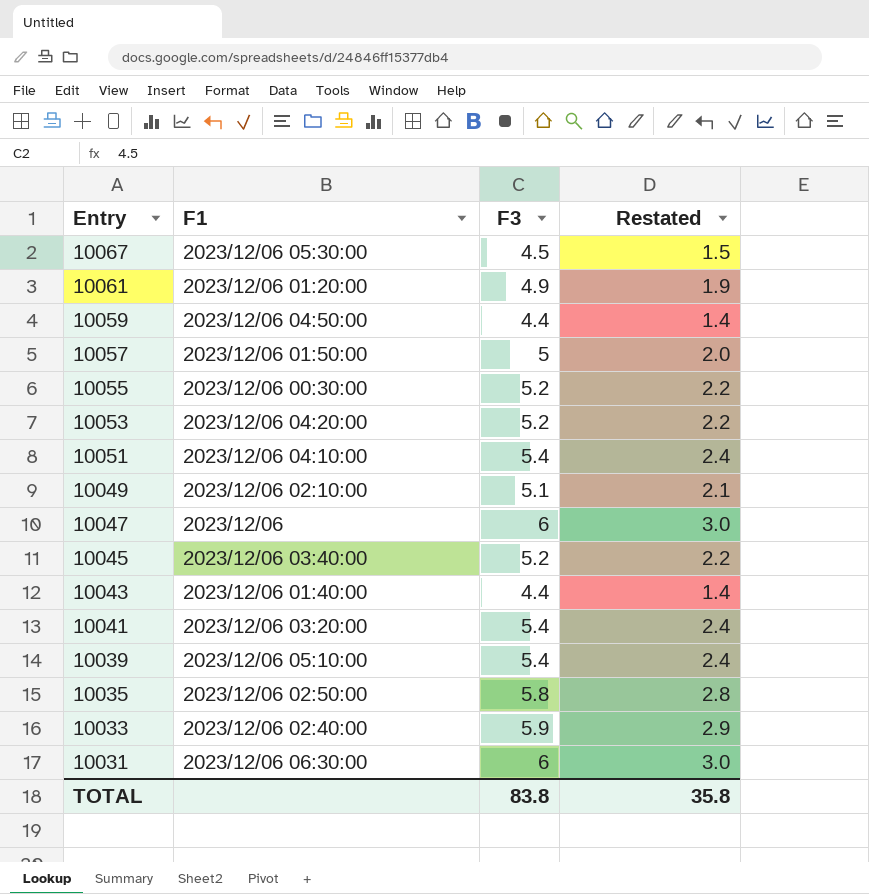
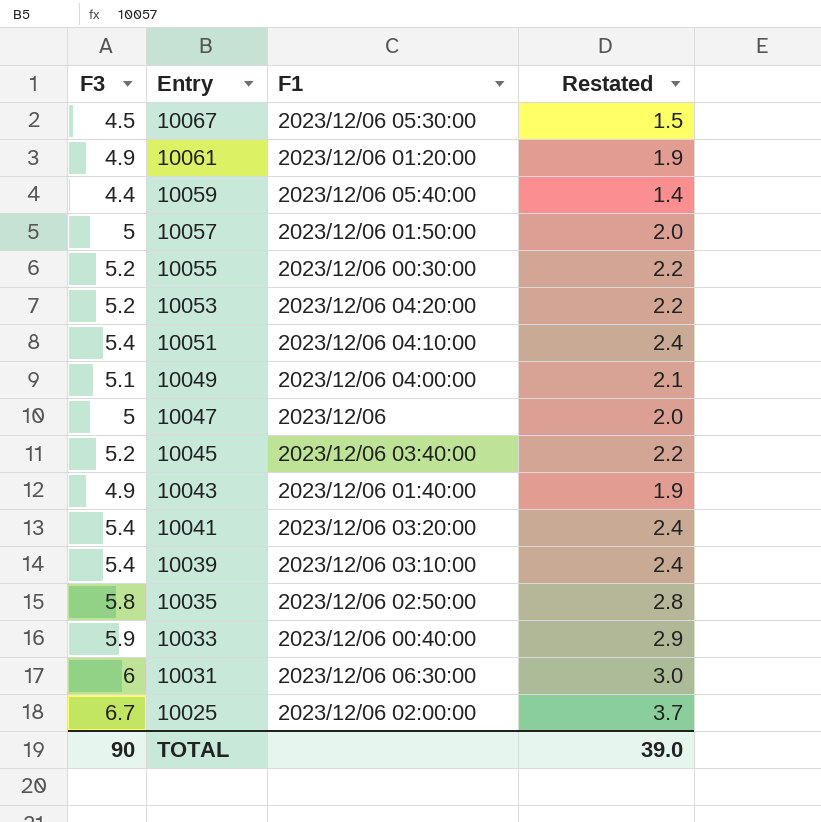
column F3 | position: 3 -> 1
10059 | F1: 2023/12/06 04:50:00 -> 2023/12/06 05:40:00
10049 | F1: 2023/12/06 02:10:00 -> 2023/12/06 04:00:00
10047 | F3: 6 -> 5
10047 | Restated: 3.0 -> 2.0
10043 | F3: 4.4 -> 4.9
10043 | Restated: 1.4 -> 1.9
10039 | F1: 2023/12/06 05:10:00 -> 2023/12/06 03:10:00
10033 | F1: 2023/12/06 02:40:00 -> 2023/12/06 00:40:00
row 10025: none -> 6.7 | 2023/12/06 02:00:00 | 3.7
TOTAL | F3: 83.8 -> 90
TOTAL | Restated: 35.8 -> 39.0

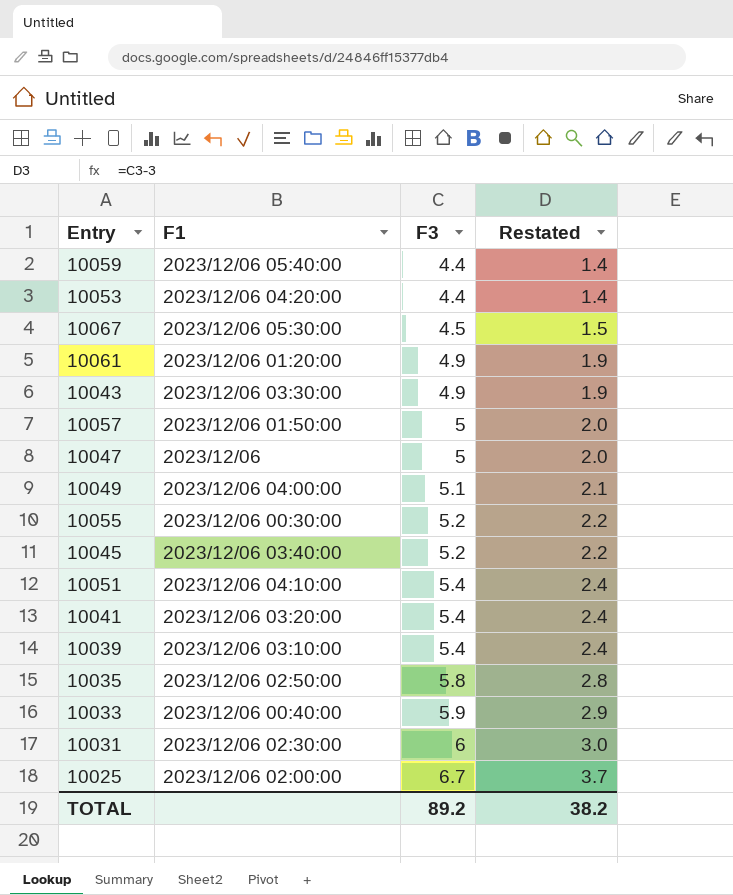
row order: Entry descending -> F3 ascending
column F3 | position: 1 -> 3
10053 | F3: 5.2 -> 4.4
10053 | Restated: 2.2 -> 1.4
10043 | F1: 2023/12/06 01:40:00 -> 2023/12/06 03:30:00
10031 | F1: 2023/12/06 06:30:00 -> 2023/12/06 02:30:00
TOTAL | F3: 90 -> 89.2
TOTAL | Restated: 39.0 -> 38.2

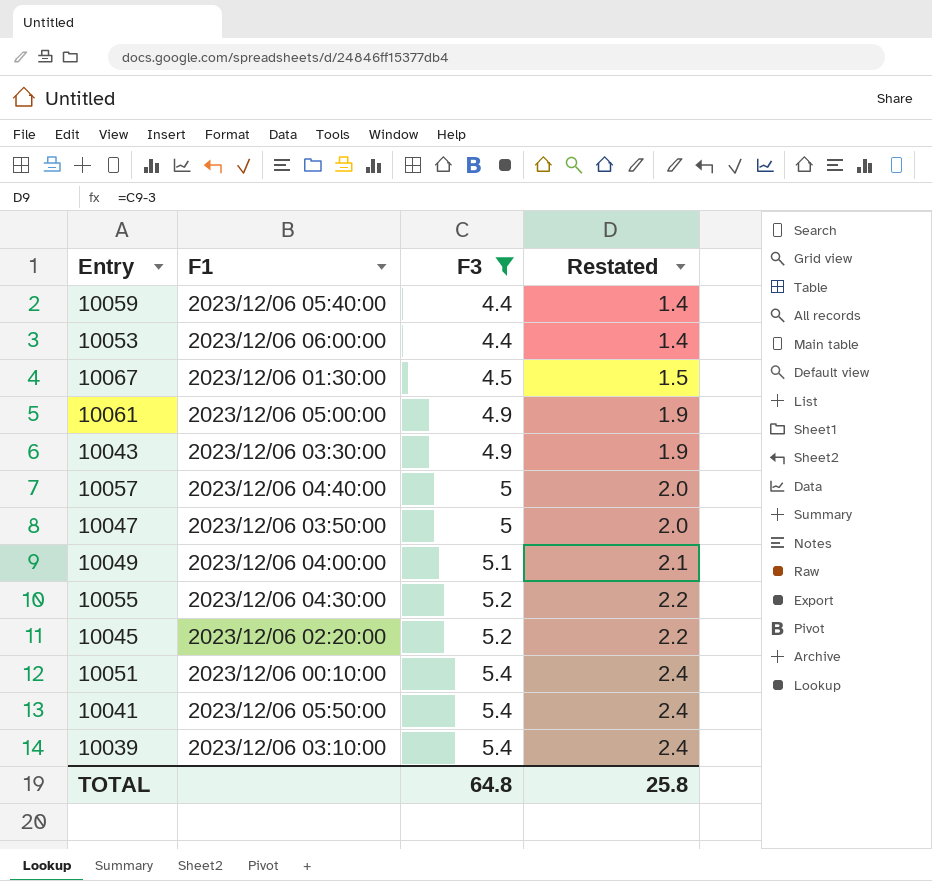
filter: none -> F3 <= 5.4
10053 | F1: 2023/12/06 04:20:00 -> 2023/12/06 06:00:00
10067 | F1: 2023/12/06 05:30:00 -> 2023/12/06 01:30:00
10061 | F1: 2023/12/06 01:20:00 -> 2023/12/06 05:00:00
10057 | F1: 2023/12/06 01:50:00 -> 2023/12/06 04:40:00
10047 | F1: 2023/12/06 -> 2023/12/06 03:50:00
10055 | F1: 2023/12/06 00:30:00 -> 2023/12/06 04:30:00
10045 | F1: 2023/12/06 03:40:00 -> 2023/12/06 02:20:00
10051 | F1: 2023/12/06 04:10:00 -> 2023/12/06 00:10:00
10041 | F1: 2023/12/06 03:20:00 -> 2023/12/06 05:50:00
TOTAL | F3: 89.2 -> 64.8
TOTAL | Restated: 38.2 -> 25.8

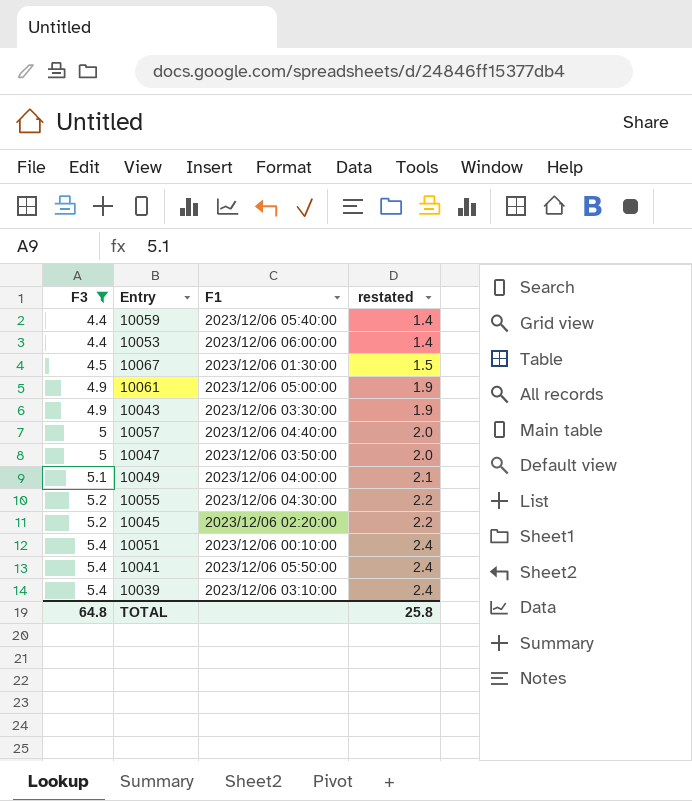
column F3 | position: 3 -> 1
column name: Restated -> restated

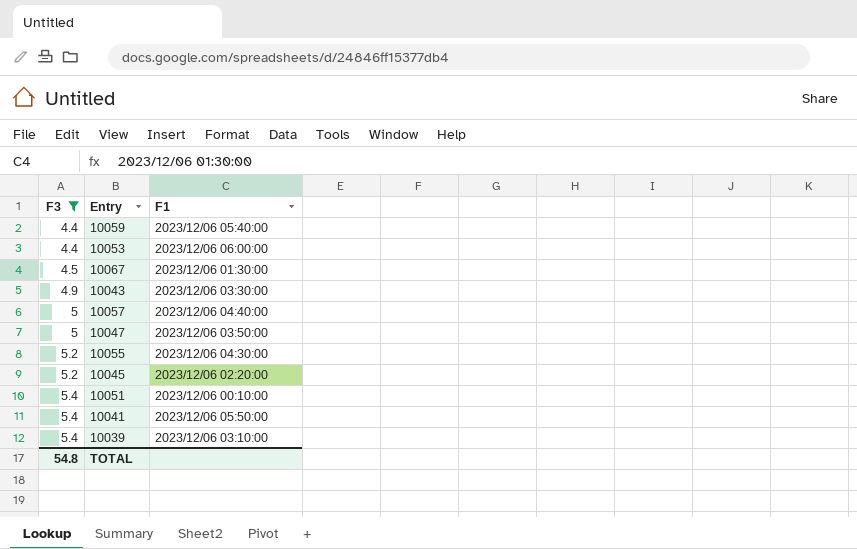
column restated | formula: [F3] - 3 -> none
row 10061: 4.9 | 2023/12/06 05:00:00 | 1.9 -> none
row 10049: 5.1 | 2023/12/06 04:00:00 | 2.1 -> none
TOTAL | F3: 64.8 -> 54.8

